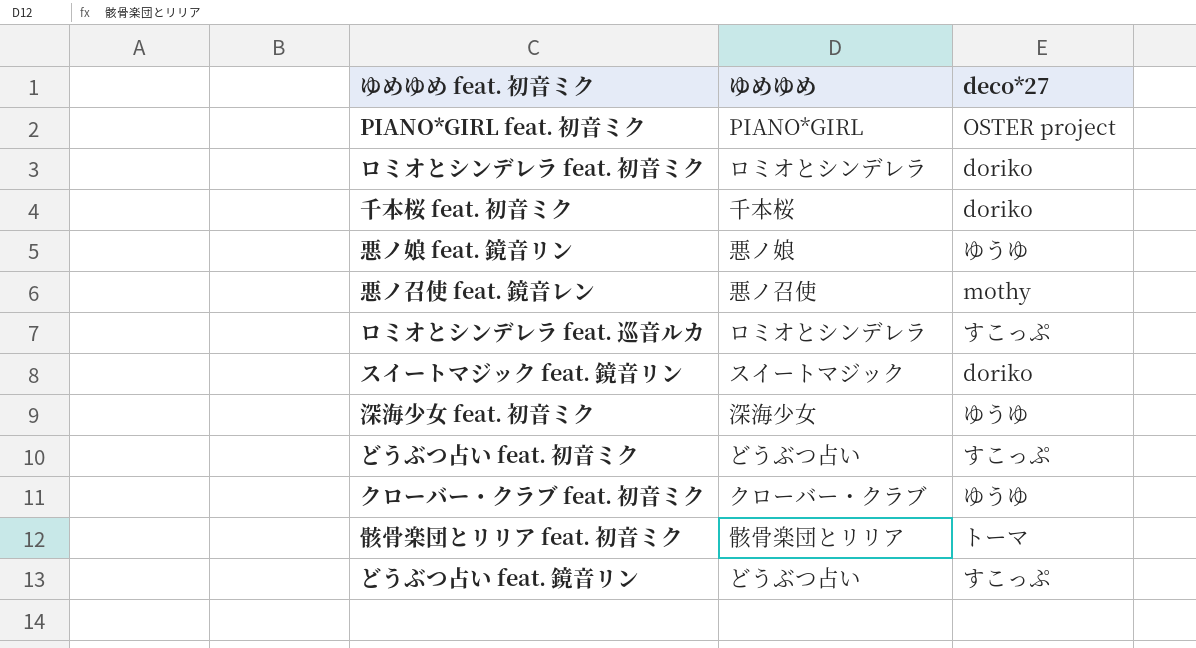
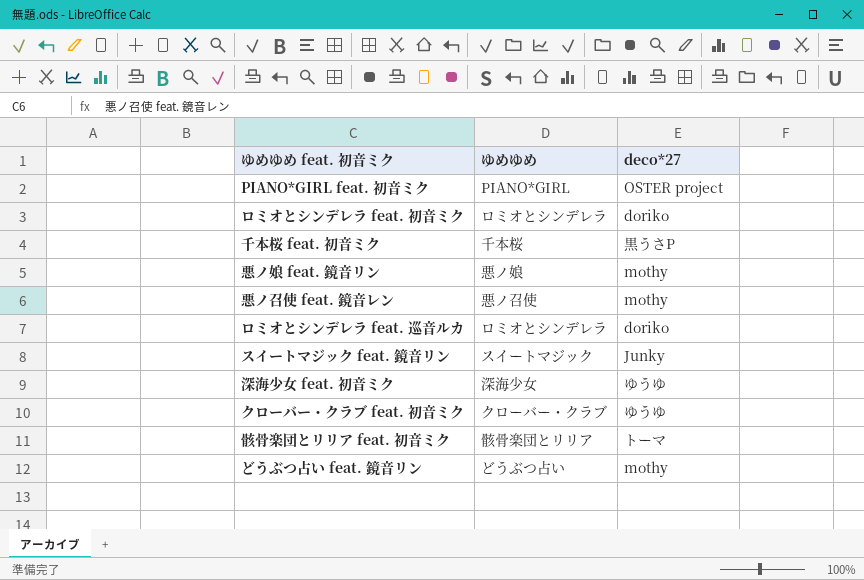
row どうぶつ占い feat. 初音ミク: どうぶつ占い | すこっぷ -> none
千本桜 feat. 初音ミク | deco*27: doriko -> 黒うさP
悪ノ娘 feat. 鏡音リン | deco*27: ゆうゆ -> mothy
ロミオとシンデレラ feat. 巡音ルカ | deco*27: すこっぷ -> doriko
スイートマジック feat. 鏡音リン | deco*27: doriko -> Junky
どうぶつ占い feat. 鏡音リン | deco*27: すこっぷ -> mothy

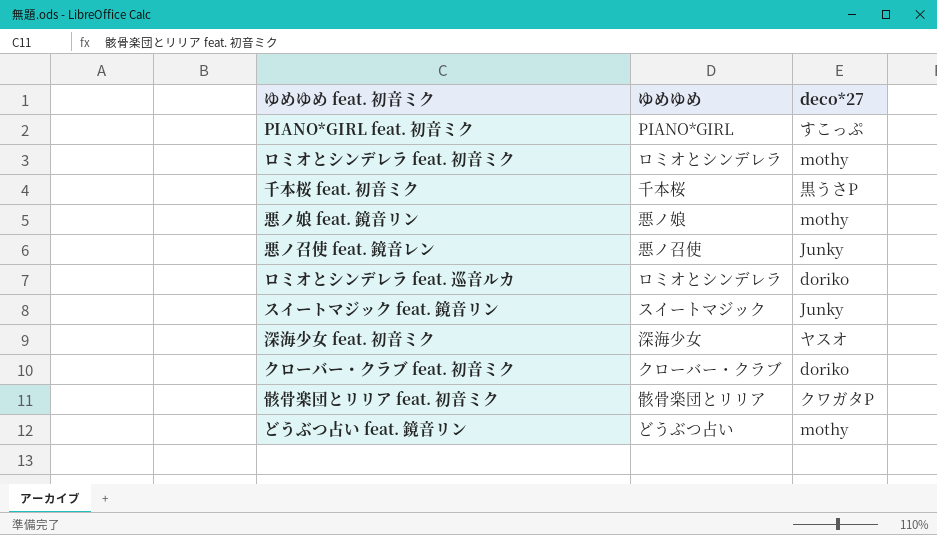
PIANO*GIRL feat. 初音ミク | deco*27: OSTER project -> すこっぷ
ロミオとシンデレラ feat. 初音ミク | deco*27: doriko -> mothy
悪ノ召使 feat. 鏡音レン | deco*27: mothy -> Junky
深海少女 feat. 初音ミク | deco*27: ゆうゆ -> ヤスオ
クローバー・クラブ feat. 初音ミク | deco*27: ゆうゆ -> doriko
骸骨楽団とリリア feat. 初音ミク | deco*27: トーマ -> クワガタP

